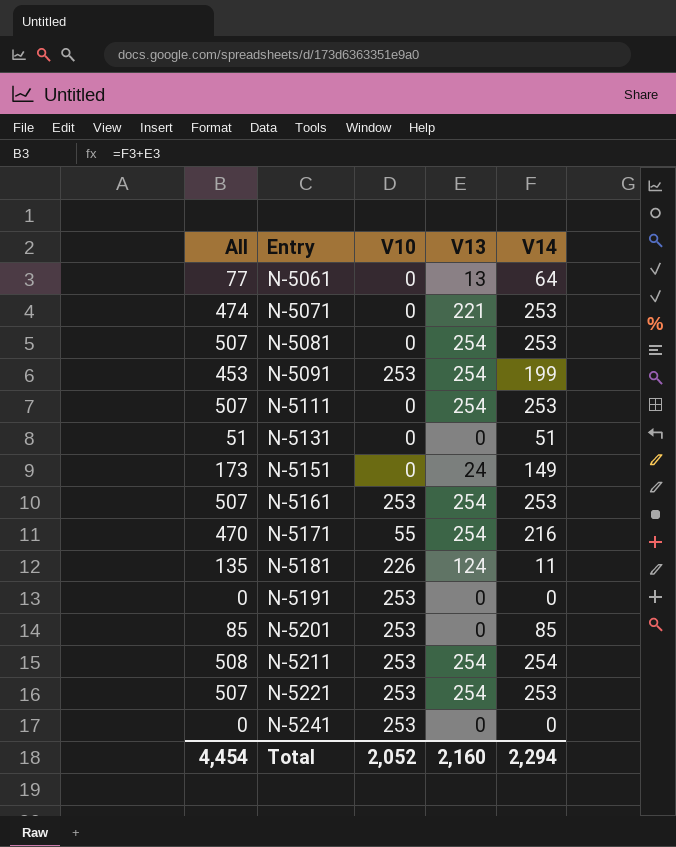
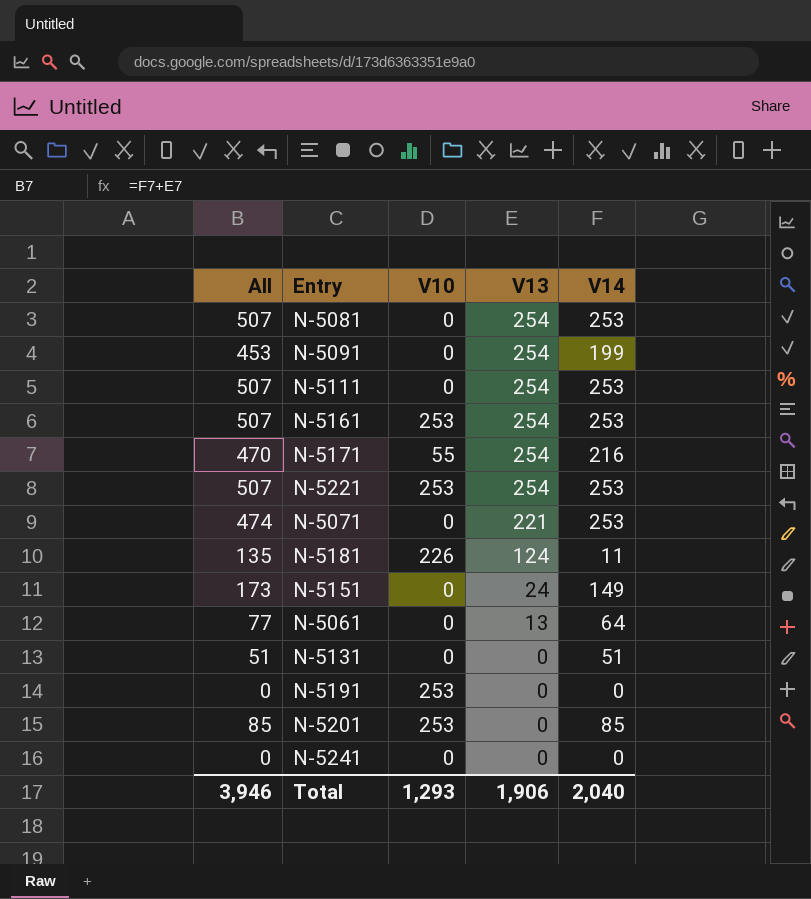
row order: Entry ascending -> V13 descending
row N-5211: 508 | 253 | 254 | 254 -> none
N-5091 | V10: 253 -> 0
N-5241 | V10: 253 -> 0
Total | All: 4,454 -> 3,946
Total | V10: 2,052 -> 1,293
Total | V13: 2,160 -> 1,906
Total | V14: 2,294 -> 2,040

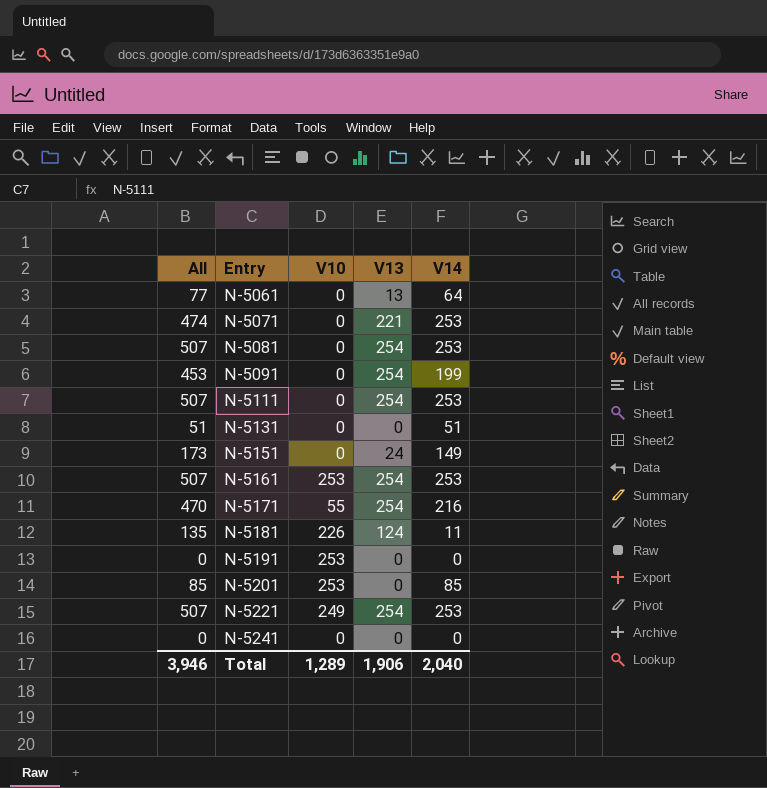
row order: V13 descending -> Entry ascending
N-5221 | V10: 253 -> 249
Total | V10: 1,293 -> 1,289

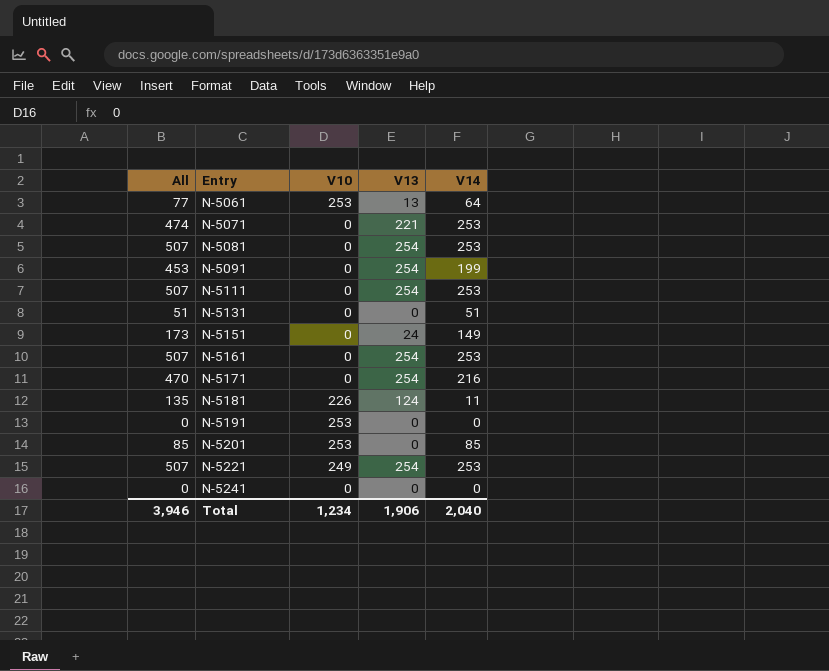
N-5061 | V10: 0 -> 253
N-5161 | V10: 253 -> 0
N-5171 | V10: 55 -> 0
Total | V10: 1,289 -> 1,234

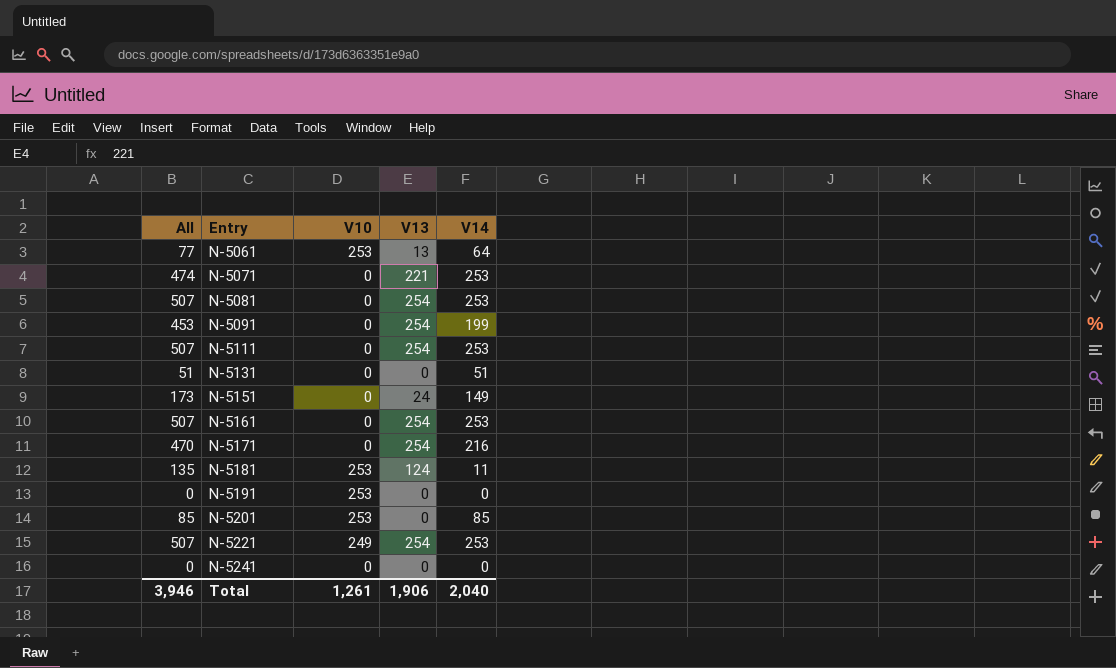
N-5181 | V10: 226 -> 253
Total | V10: 1,234 -> 1,261

